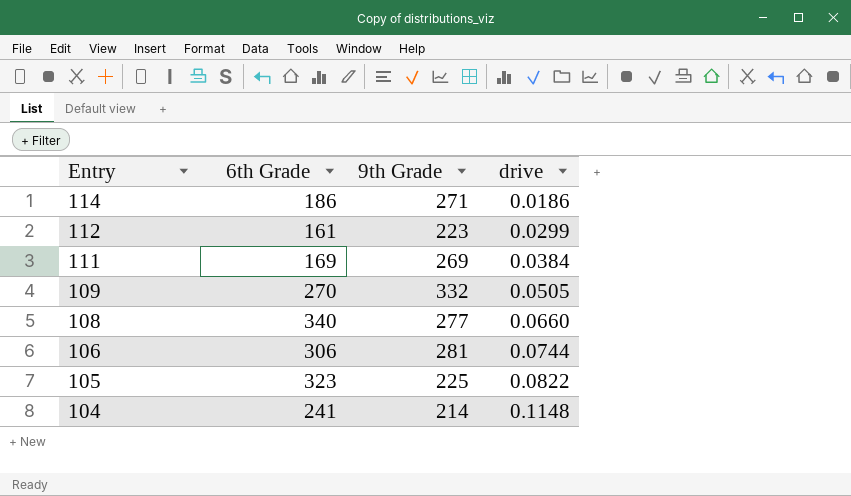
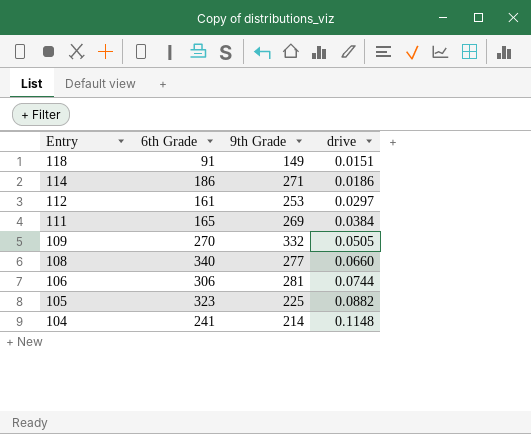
row 118: none -> 91 | 149 | 0.0151
112 | 9th Grade: 223 -> 253
112 | drive: 0.0299 -> 0.0297
111 | 6th Grade: 169 -> 165
105 | drive: 0.0822 -> 0.0882

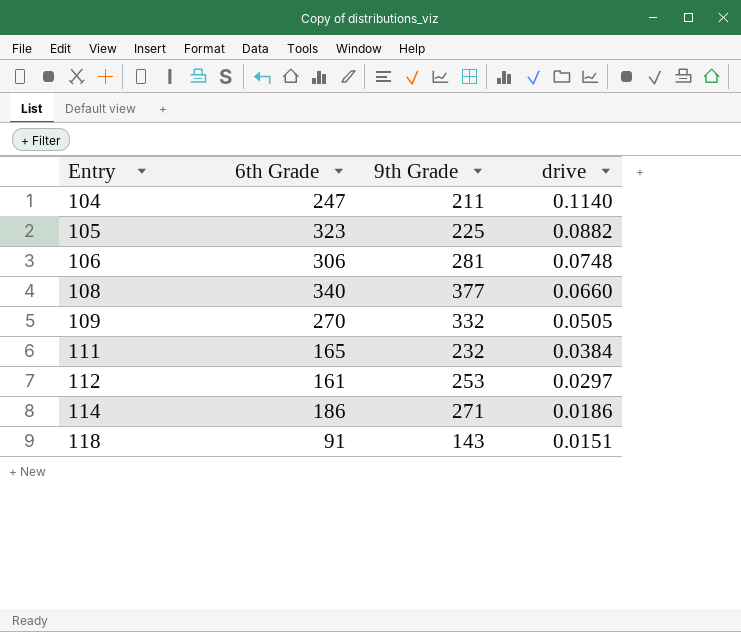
row order: Entry descending -> Entry ascending
104 | 6th Grade: 241 -> 247
104 | 9th Grade: 214 -> 211
104 | drive: 0.1148 -> 0.1140
106 | drive: 0.0744 -> 0.0748
108 | 9th Grade: 277 -> 377
111 | 9th Grade: 269 -> 232
118 | 9th Grade: 149 -> 143

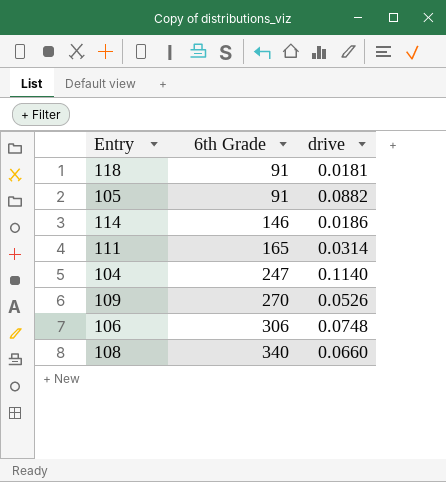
row order: Entry ascending -> 6th Grade ascending
column 9th Grade | position: 3 -> none
row 112: 161 | 253 | 0.0297 -> none
118 | drive: 0.0151 -> 0.0181
105 | 6th Grade: 323 -> 91
114 | 6th Grade: 186 -> 146
111 | drive: 0.0384 -> 0.0314
109 | drive: 0.0505 -> 0.0526

